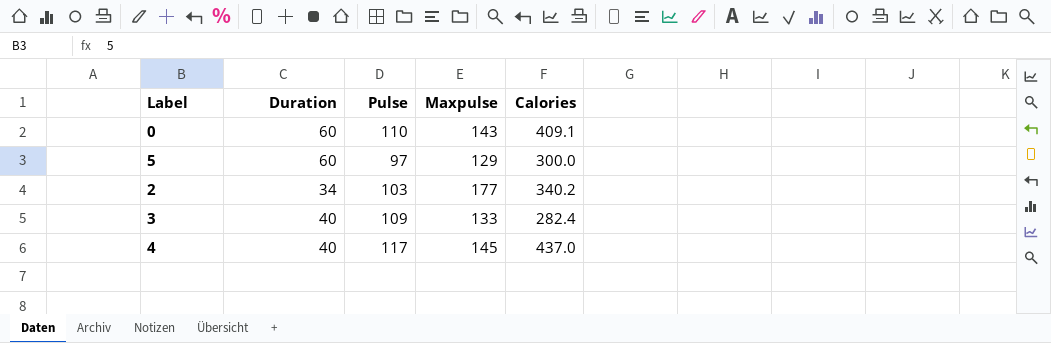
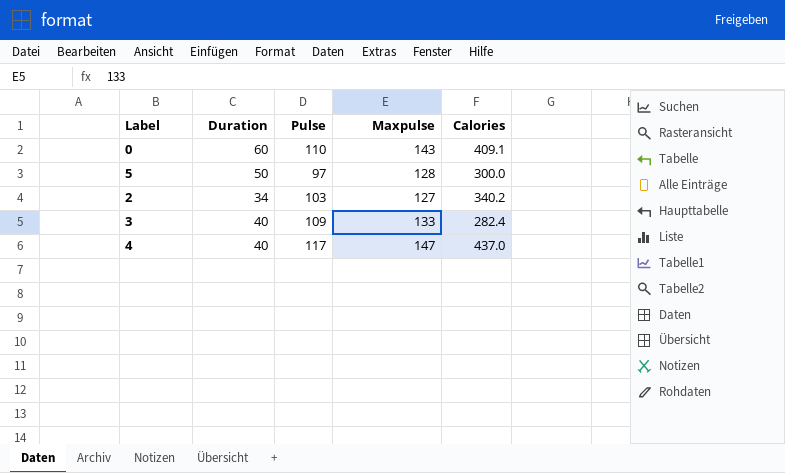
5 | Duration: 60 -> 50
5 | Maxpulse: 129 -> 128
2 | Maxpulse: 177 -> 127
4 | Maxpulse: 145 -> 147

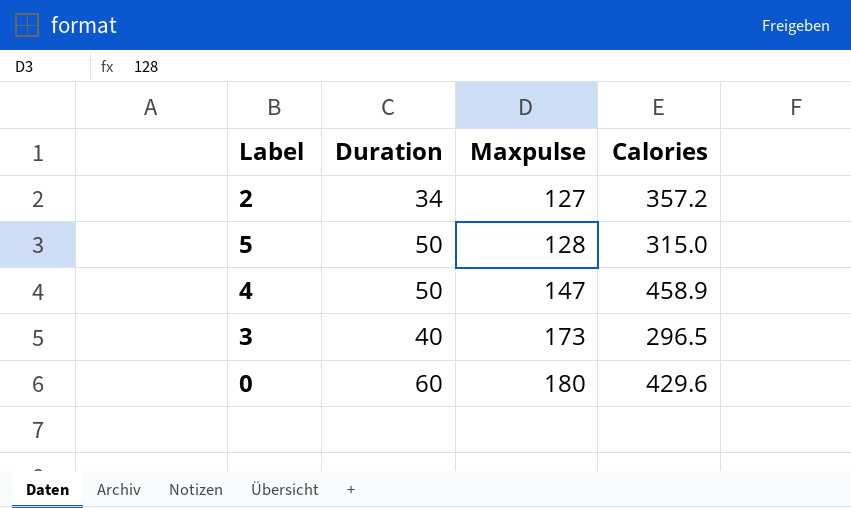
row order: none -> Maxpulse ascending
column Pulse | position: 3 -> none
2 | Calories: 340.2 -> 357.2
5 | Calories: 300.0 -> 315.0
4 | Duration: 40 -> 50
4 | Calories: 437.0 -> 458.9
3 | Maxpulse: 133 -> 173
3 | Calories: 282.4 -> 296.5
0 | Maxpulse: 143 -> 180
0 | Calories: 409.1 -> 429.6

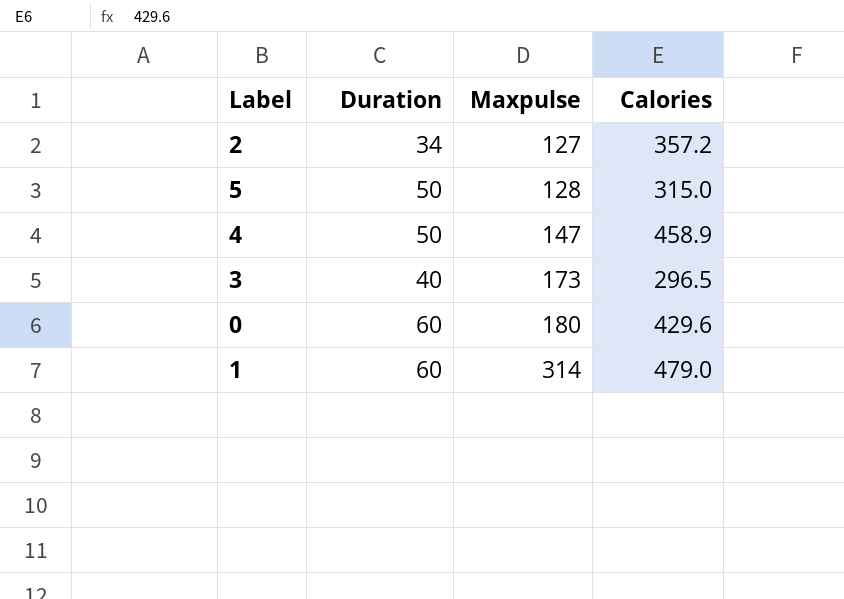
row 1: none -> 60 | 314 | 479.0

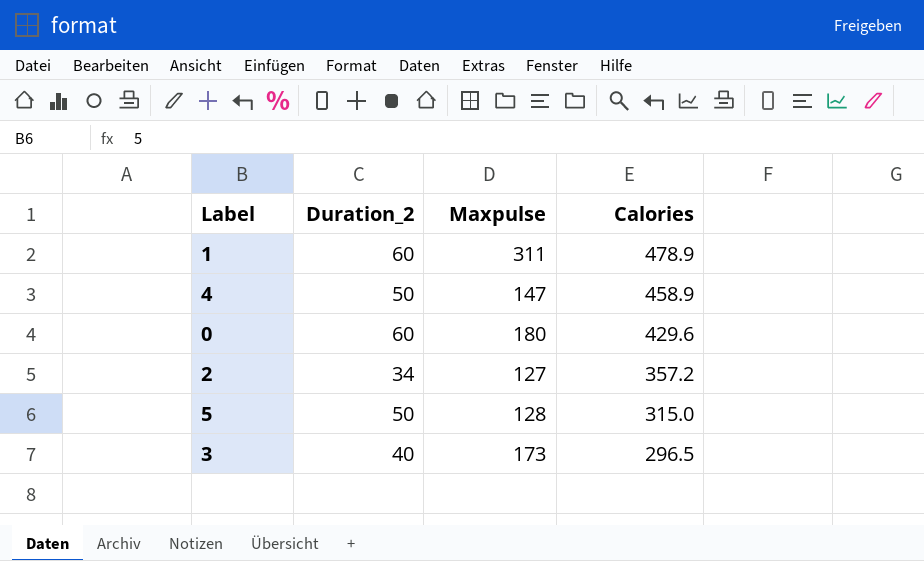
row order: Maxpulse ascending -> Calories descending
column name: Duration -> Duration_2
1 | Maxpulse: 314 -> 311
1 | Calories: 479.0 -> 478.9

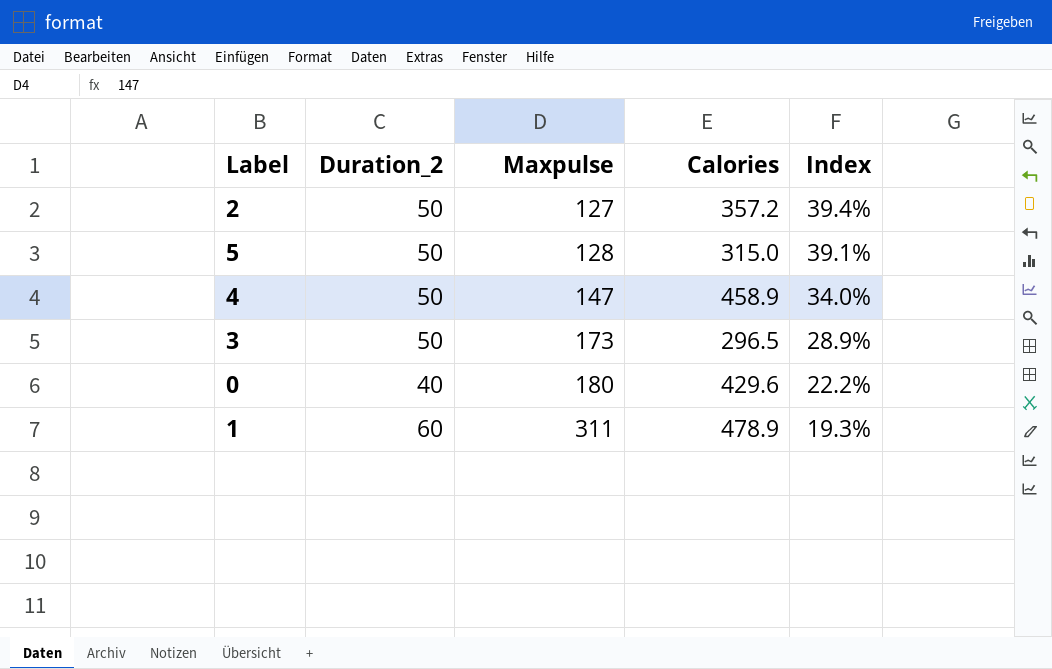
row order: Calories descending -> Maxpulse ascending
column Index | formula: none -> [Duration_2] / [Maxpulse]
2 | Duration_2: 34 -> 50
3 | Duration_2: 40 -> 50
0 | Duration_2: 60 -> 40

